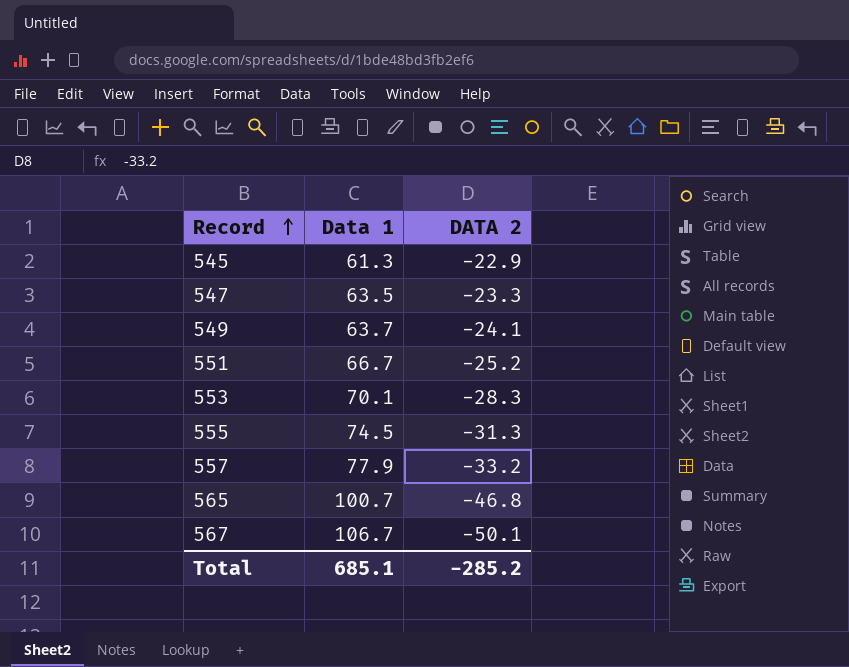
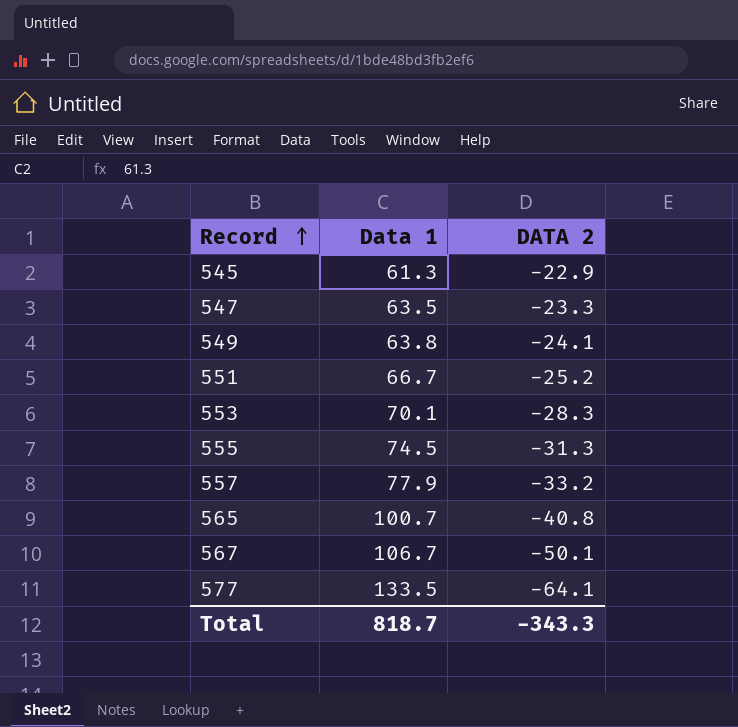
549 | Data 1: 63.7 -> 63.8
565 | DATA 2: -46.8 -> -40.8
row 577: none -> 133.5 | -64.1
Total | Data 1: 685.1 -> 818.7
Total | DATA 2: -285.2 -> -343.3

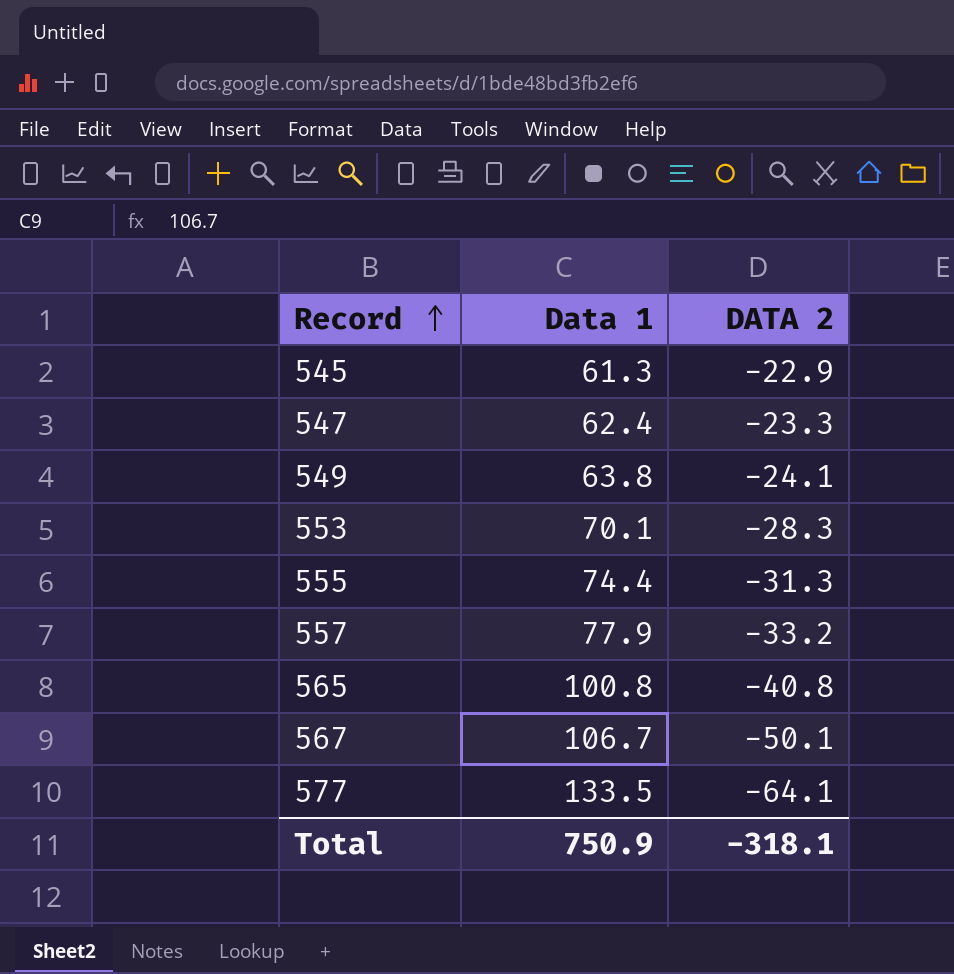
row 551: 66.7 | -25.2 -> none
547 | Data 1: 63.5 -> 62.4
555 | Data 1: 74.5 -> 74.4
565 | Data 1: 100.7 -> 100.8
Total | Data 1: 818.7 -> 750.9
Total | DATA 2: -343.3 -> -318.1

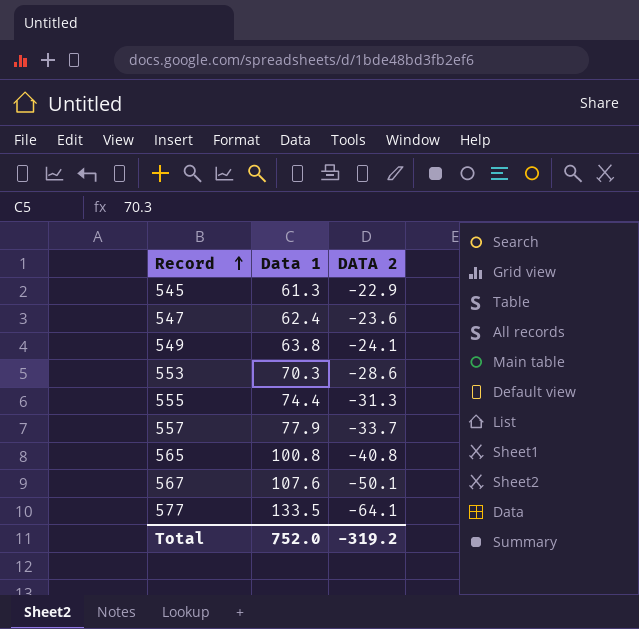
547 | DATA 2: -23.3 -> -23.6
553 | Data 1: 70.1 -> 70.3
553 | DATA 2: -28.3 -> -28.6
557 | DATA 2: -33.2 -> -33.7
567 | Data 1: 106.7 -> 107.6
Total | Data 1: 750.9 -> 752.0
Total | DATA 2: -318.1 -> -319.2

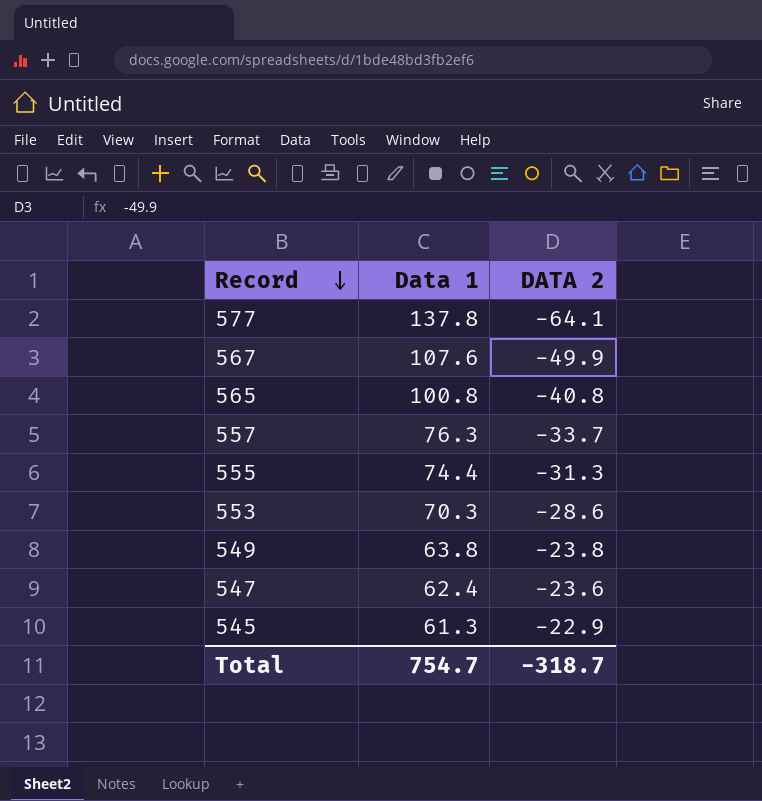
row order: Record ascending -> Record descending
577 | Data 1: 133.5 -> 137.8
567 | DATA 2: -50.1 -> -49.9
557 | Data 1: 77.9 -> 76.3
549 | DATA 2: -24.1 -> -23.8
Total | Data 1: 752.0 -> 754.7
Total | DATA 2: -319.2 -> -318.7

